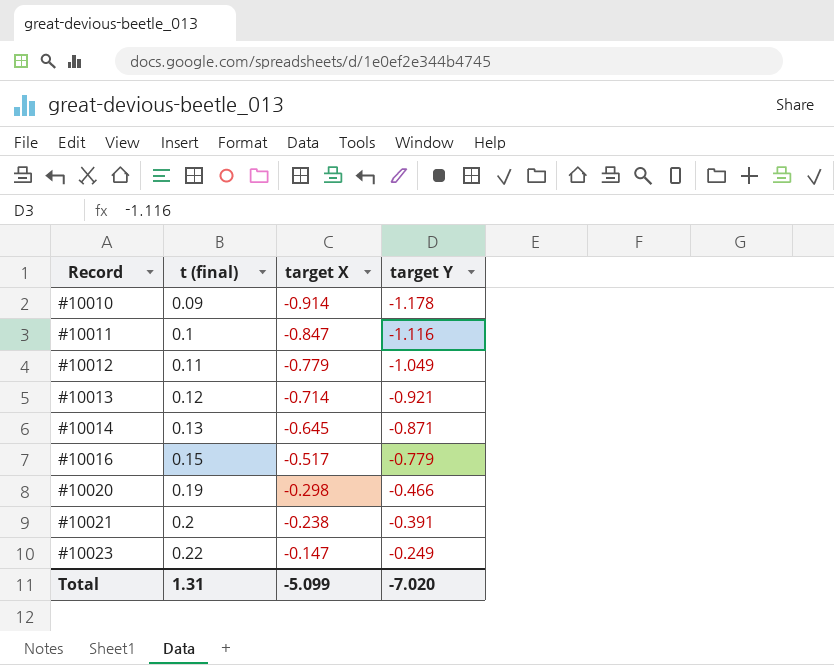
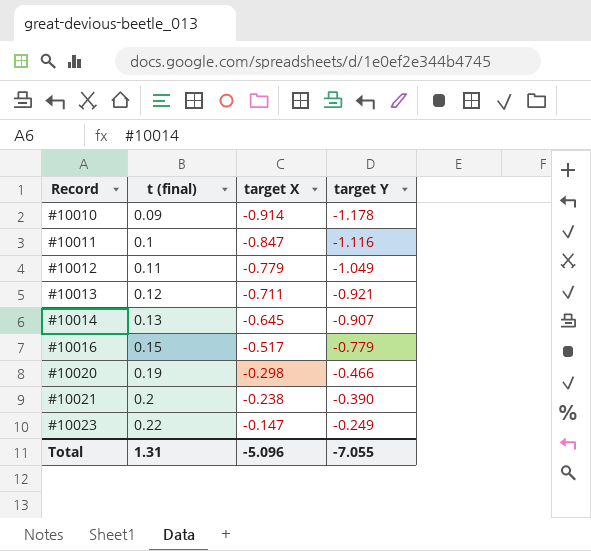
#10013 | target X: -0.714 -> -0.711
#10014 | target Y: -0.871 -> -0.907
#10021 | target Y: -0.391 -> -0.390
Total | target X: -5.099 -> -5.096
Total | target Y: -7.020 -> -7.055

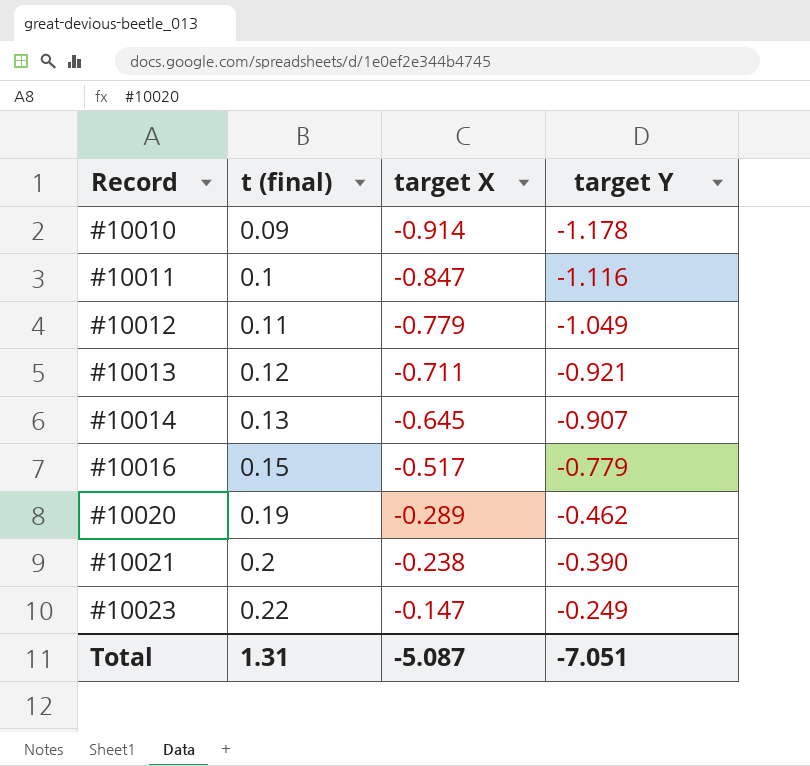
#10020 | target X: -0.298 -> -0.289
#10020 | target Y: -0.466 -> -0.462
Total | target X: -5.096 -> -5.087
Total | target Y: -7.055 -> -7.051

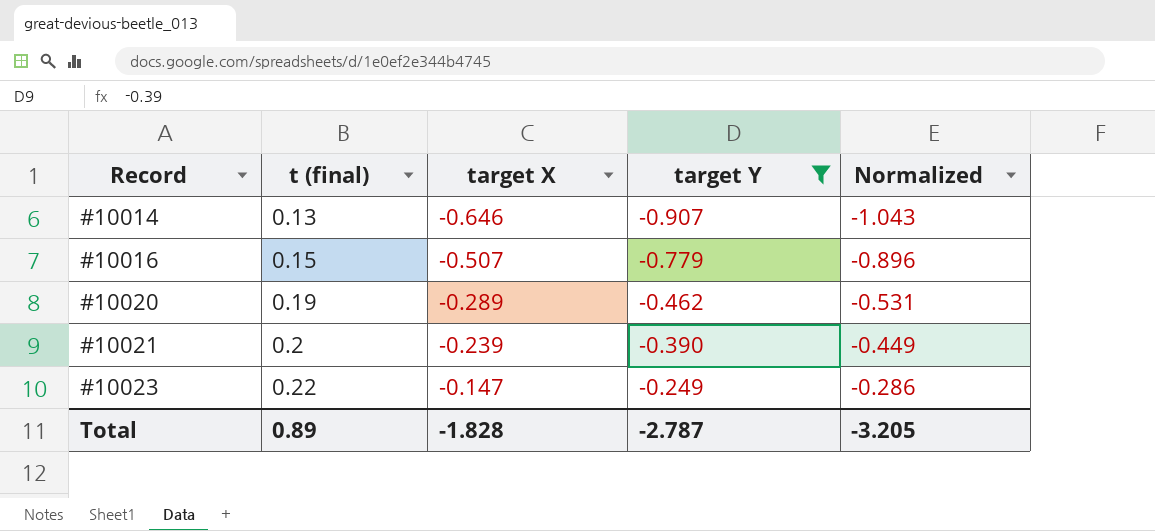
filter: none -> target Y >= -0.907
column Normalized | formula: none -> [target Y] * 1.15
#10014 | target X: -0.645 -> -0.646
#10016 | target X: -0.517 -> -0.507
#10021 | target X: -0.238 -> -0.239
Total | t (final): 1.31 -> 0.89
Total | target X: -5.087 -> -1.828
Total | target Y: -7.051 -> -2.787

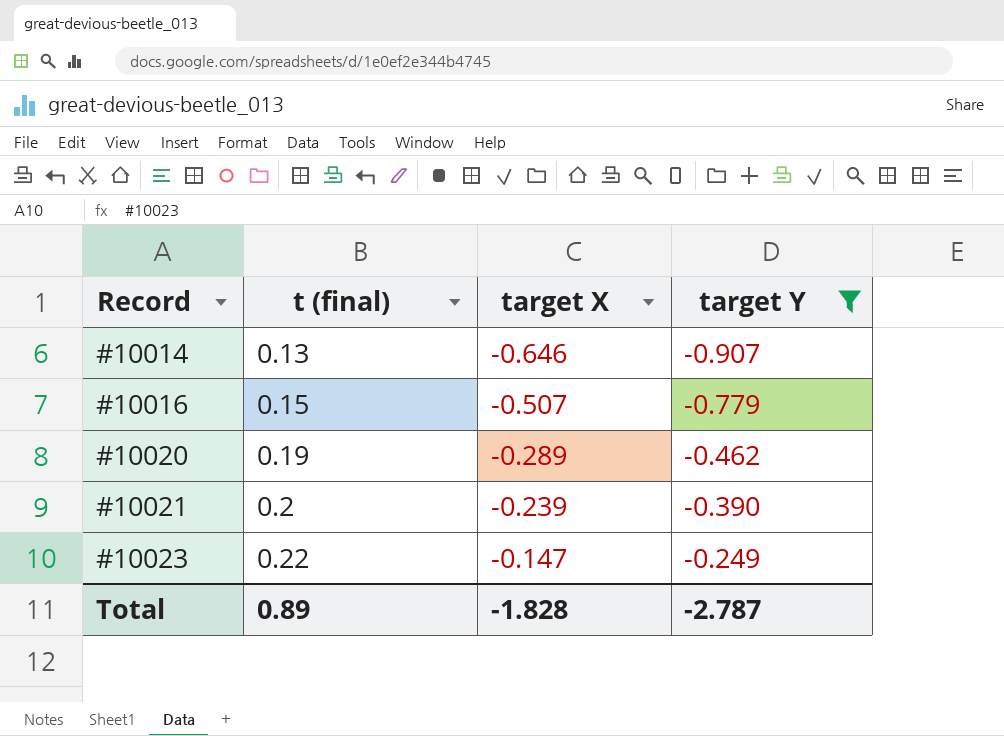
column Normalized | formula: [target Y] * 1.15 -> none

